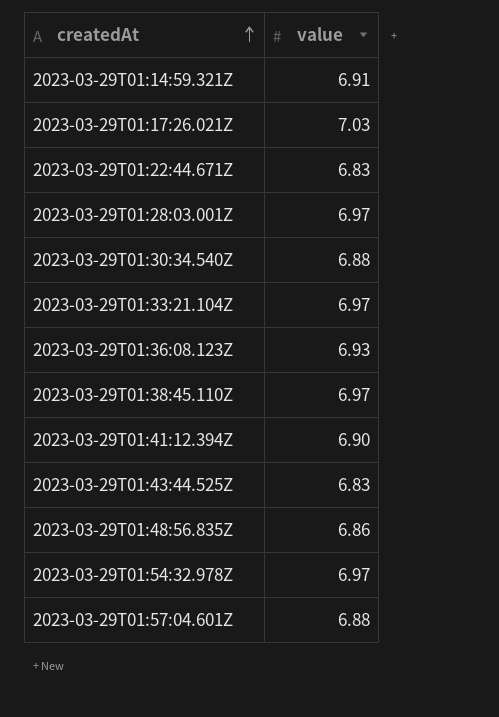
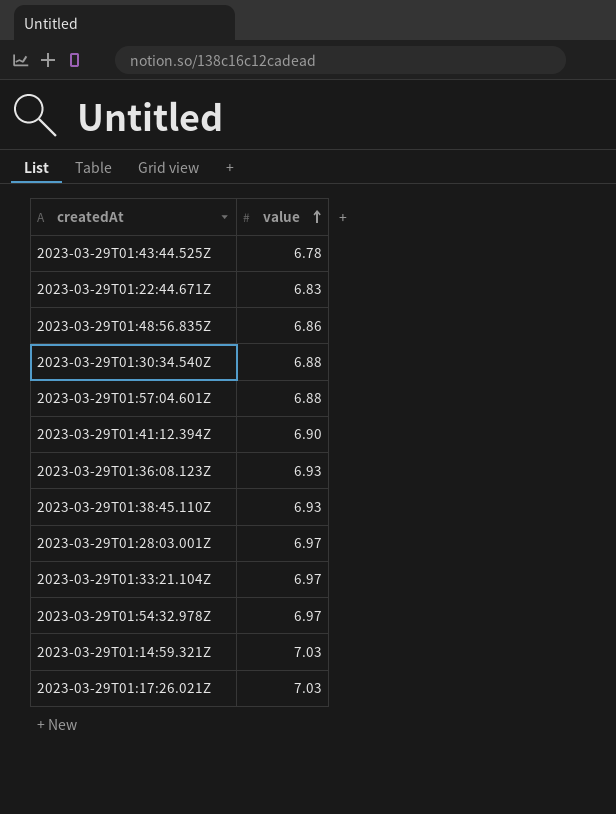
row order: createdAt ascending -> value ascending
2023-03-29T01:43:44.525Z | value: 6.83 -> 6.78
2023-03-29T01:38:45.110Z | value: 6.97 -> 6.93
2023-03-29T01:14:59.321Z | value: 6.91 -> 7.03

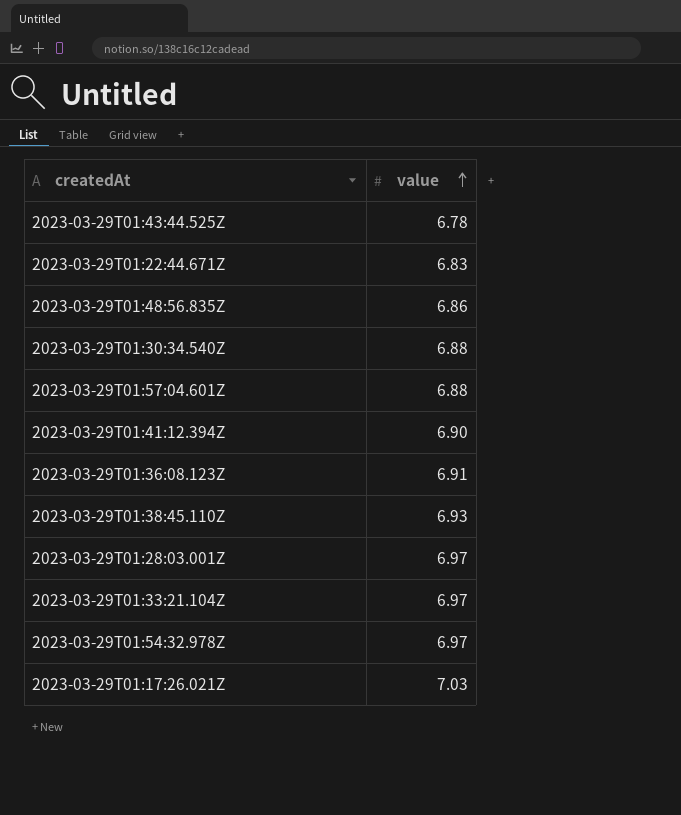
row 2023-03-29T01:14:59.321Z: 7.03 -> none
2023-03-29T01:36:08.123Z | value: 6.93 -> 6.91

